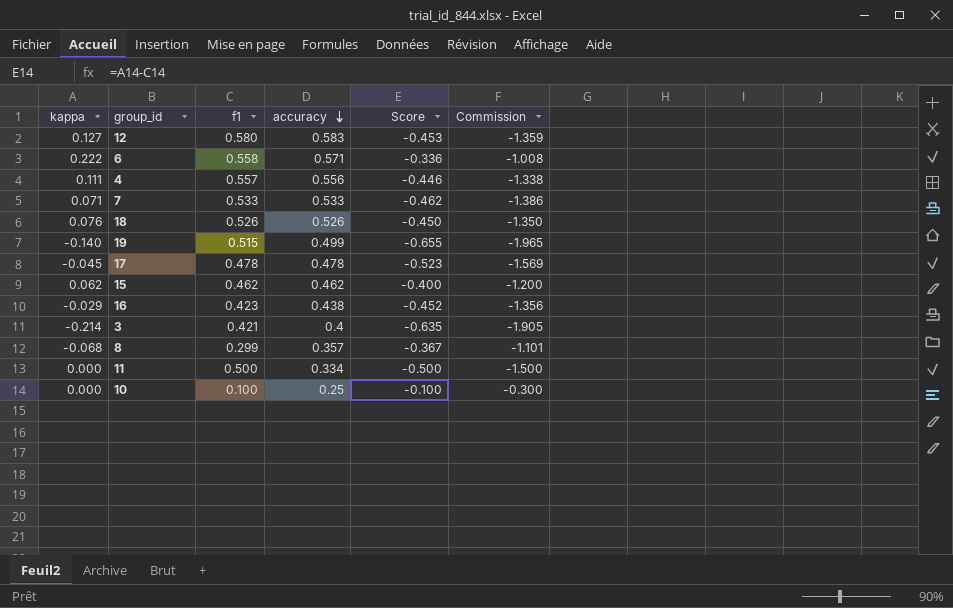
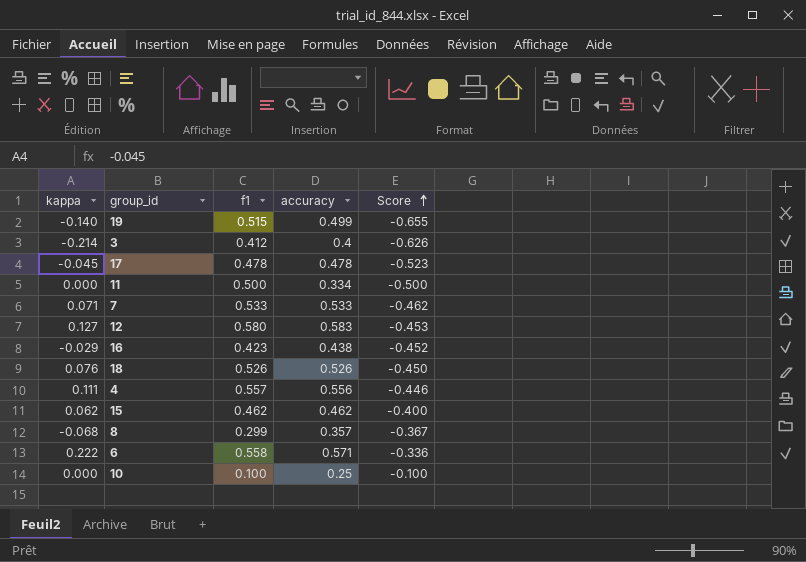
row order: accuracy descending -> Score ascending
column Commission | formula: [Score] * 3 -> none
3 | f1: 0.421 -> 0.412
3 | Score: -0.635 -> -0.626

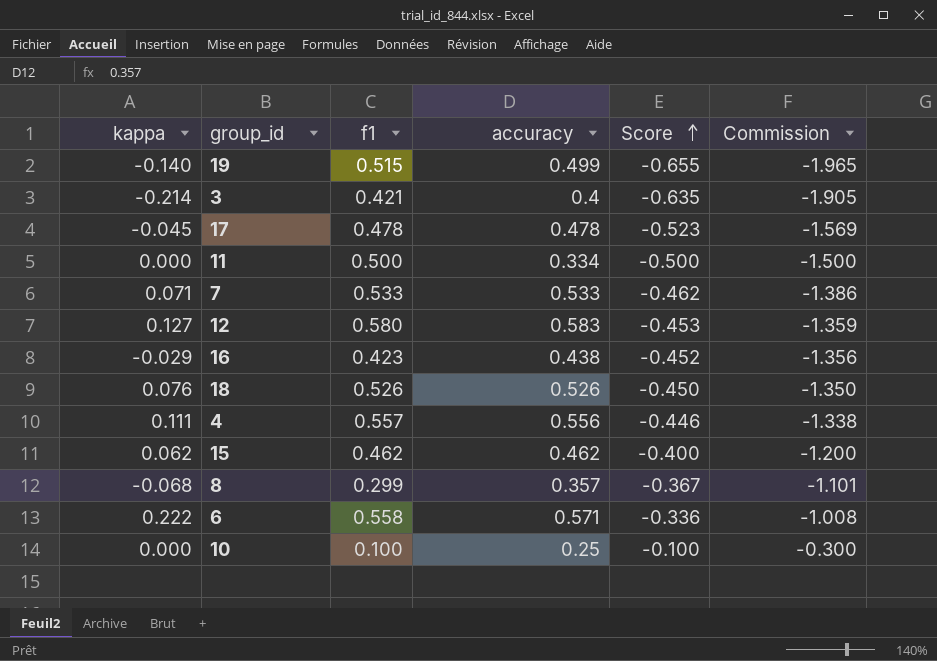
column Commission | formula: none -> [Score] * 3
3 | f1: 0.412 -> 0.421
3 | Score: -0.626 -> -0.635

